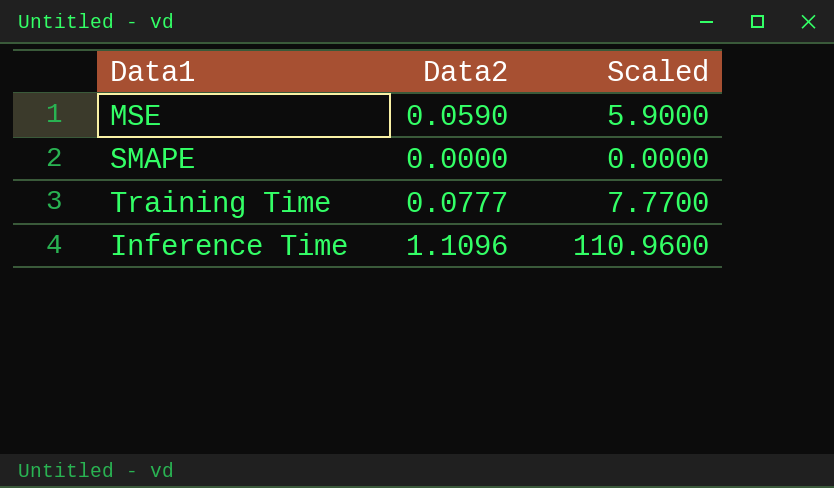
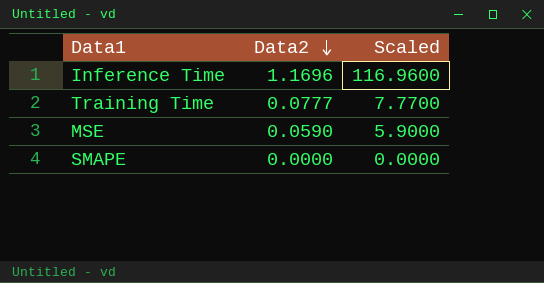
row order: none -> Data2 descending
Inference Time | Data2: 1.1096 -> 1.1696
Inference Time | Scaled: 110.9600 -> 116.9600

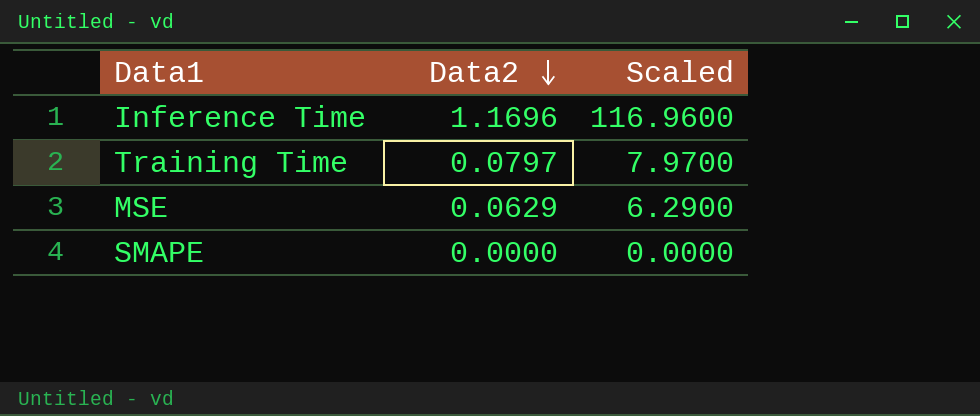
Training Time | Data2: 0.0777 -> 0.0797
Training Time | Scaled: 7.7700 -> 7.9700
MSE | Data2: 0.0590 -> 0.0629
MSE | Scaled: 5.9000 -> 6.2900

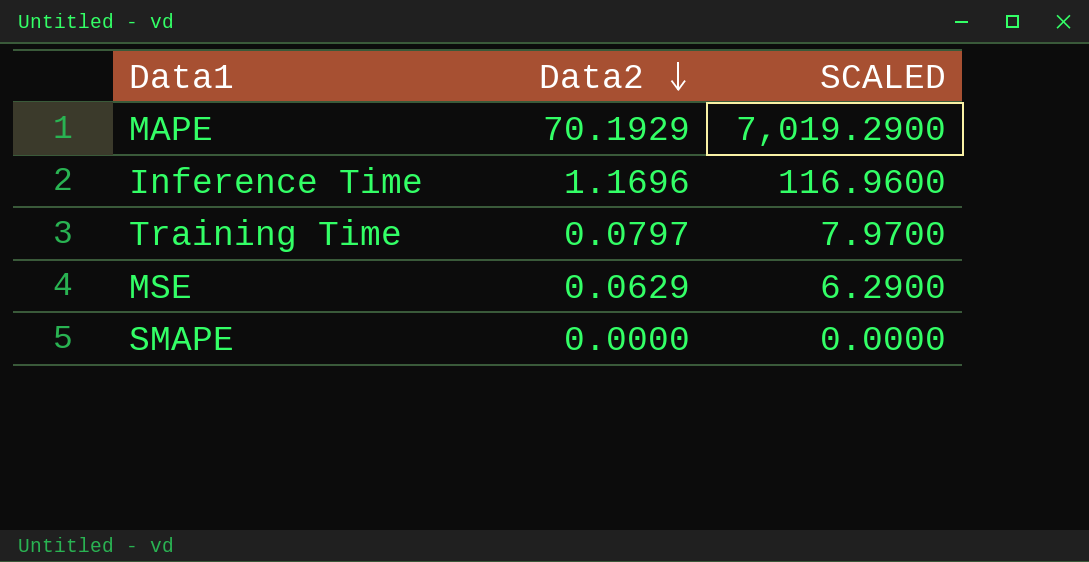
column name: Scaled -> SCALED
row MAPE: none -> 70.1929 | 7,019.2900

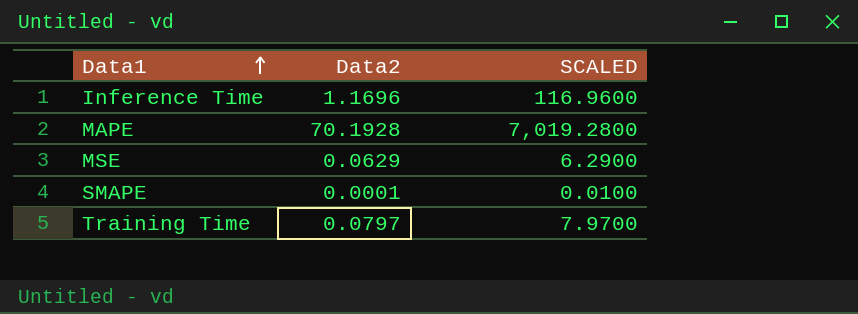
row order: Data2 descending -> Data1 ascending
MAPE | Data2: 70.1929 -> 70.1928
MAPE | SCALED: 7,019.2900 -> 7,019.2800
SMAPE | Data2: 0.0000 -> 0.0001
SMAPE | SCALED: 0.0000 -> 0.0100

